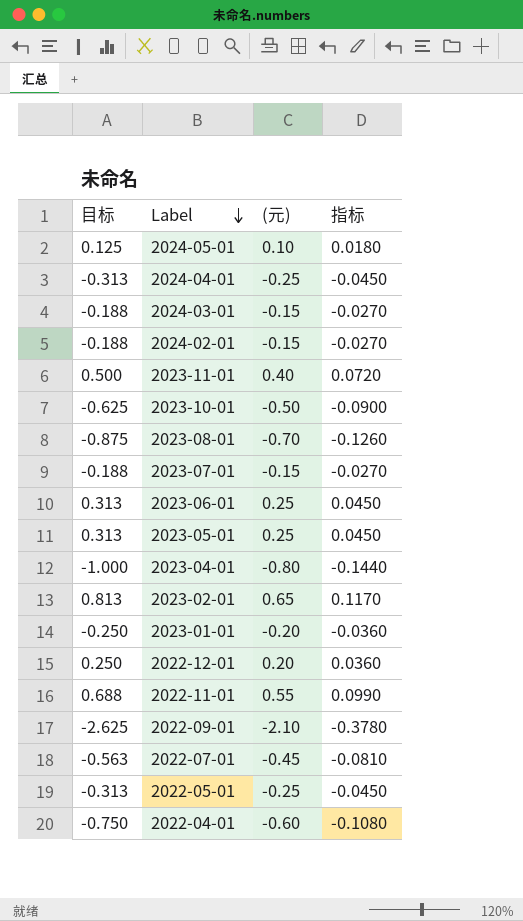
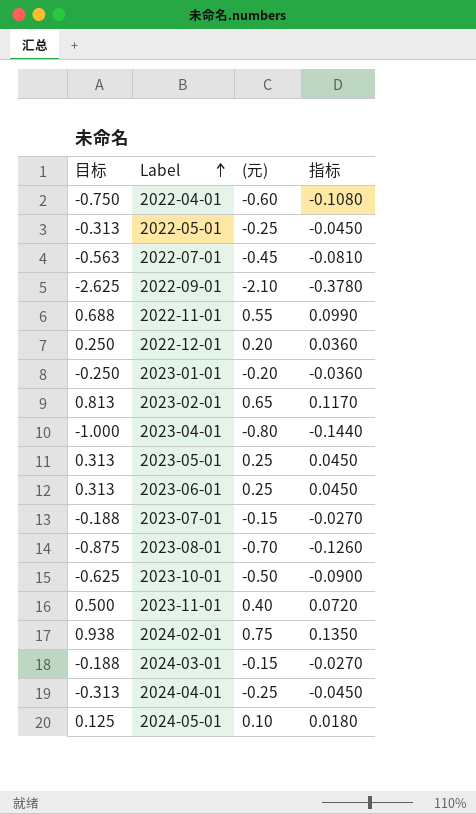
row order: Label descending -> Label ascending
2024-02-01 | 目标: -0.188 -> 0.938
2024-02-01 | (元): -0.15 -> 0.75
2024-02-01 | 指标: -0.0270 -> 0.1350

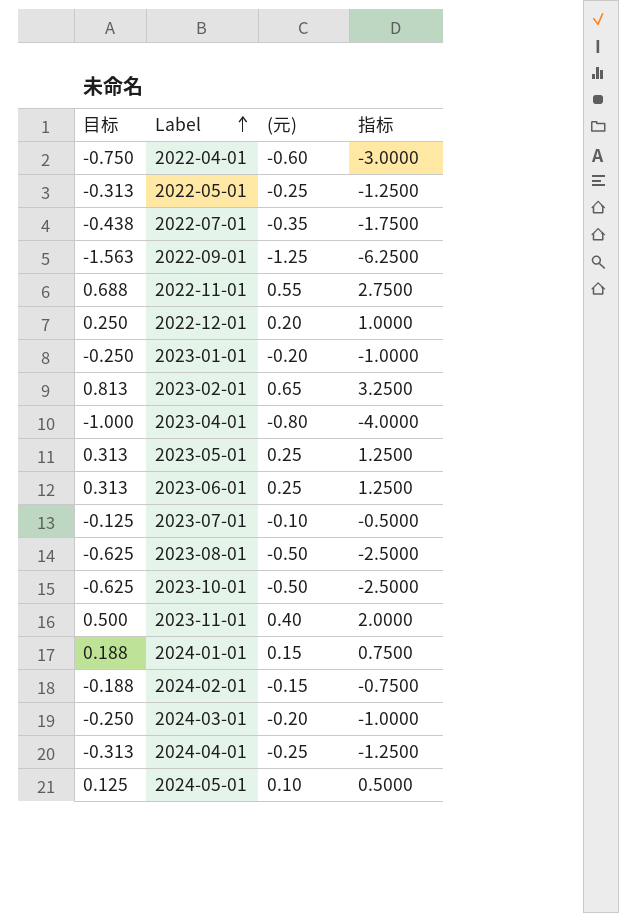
column 指标 | formula: [(元)] * 0.18 -> [(元)] * 5
2022-07-01 | 目标: -0.563 -> -0.438
2022-07-01 | (元): -0.45 -> -0.35
2022-09-01 | 目标: -2.625 -> -1.563
2022-09-01 | (元): -2.10 -> -1.25
2023-07-01 | 目标: -0.188 -> -0.125
2023-07-01 | (元): -0.15 -> -0.10
2023-08-01 | 目标: -0.875 -> -0.625
2023-08-01 | (元): -0.70 -> -0.50
row 2024-01-01: none -> 0.188 | 0.15 | 0.7500
2024-02-01 | 目标: 0.938 -> -0.188
2024-02-01 | (元): 0.75 -> -0.15
2024-03-01 | 目标: -0.188 -> -0.250
2024-03-01 | (元): -0.15 -> -0.20

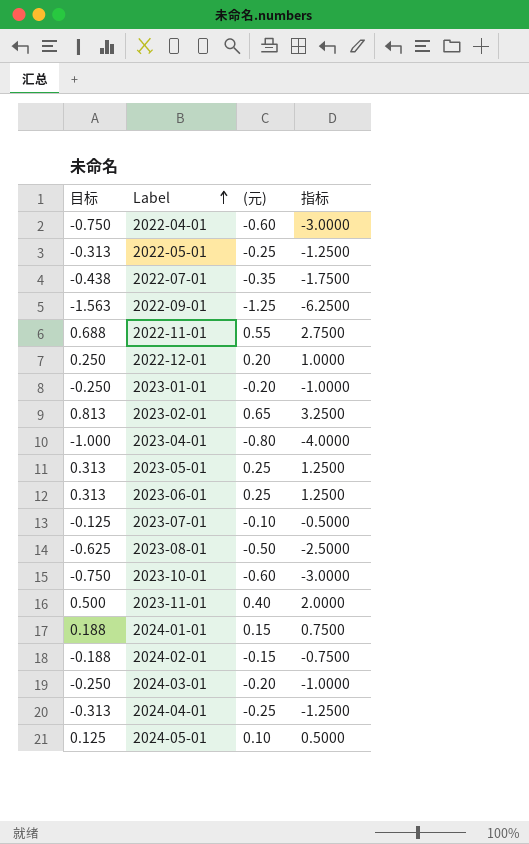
2023-10-01 | 目标: -0.625 -> -0.750
2023-10-01 | (元): -0.50 -> -0.60
2023-10-01 | 指标: -2.5000 -> -3.0000

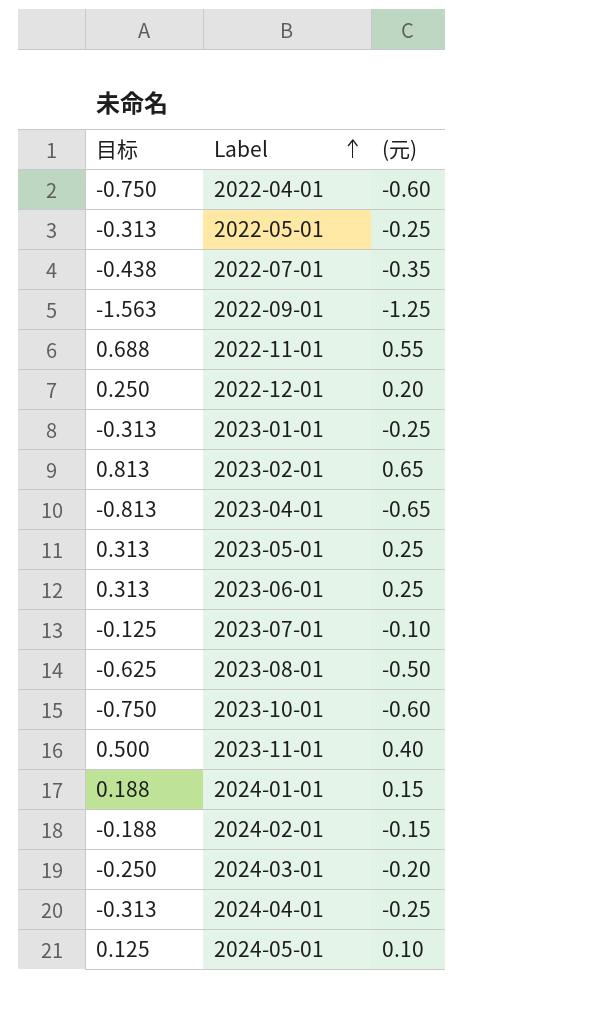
column 指标 | formula: [(元)] * 5 -> none
2023-01-01 | 目标: -0.250 -> -0.313
2023-01-01 | (元): -0.20 -> -0.25
2023-04-01 | 目标: -1.000 -> -0.813
2023-04-01 | (元): -0.80 -> -0.65

